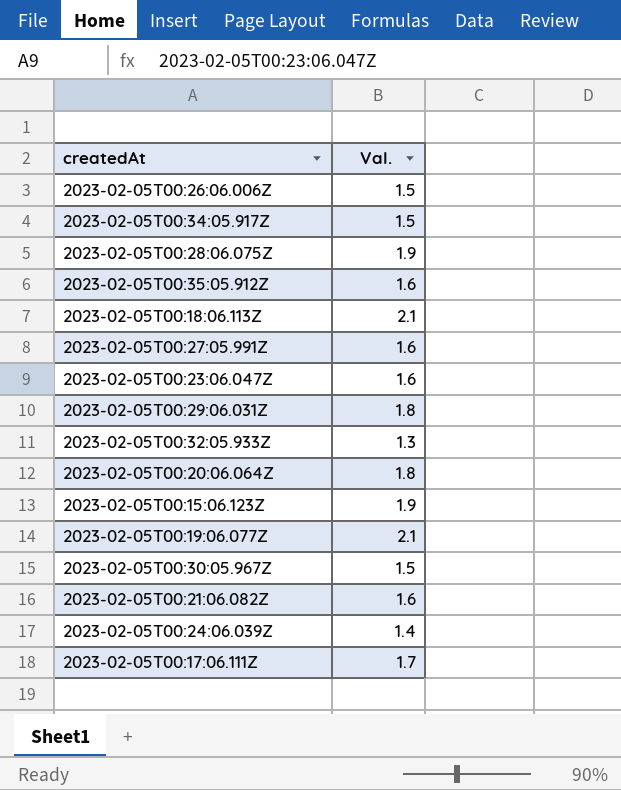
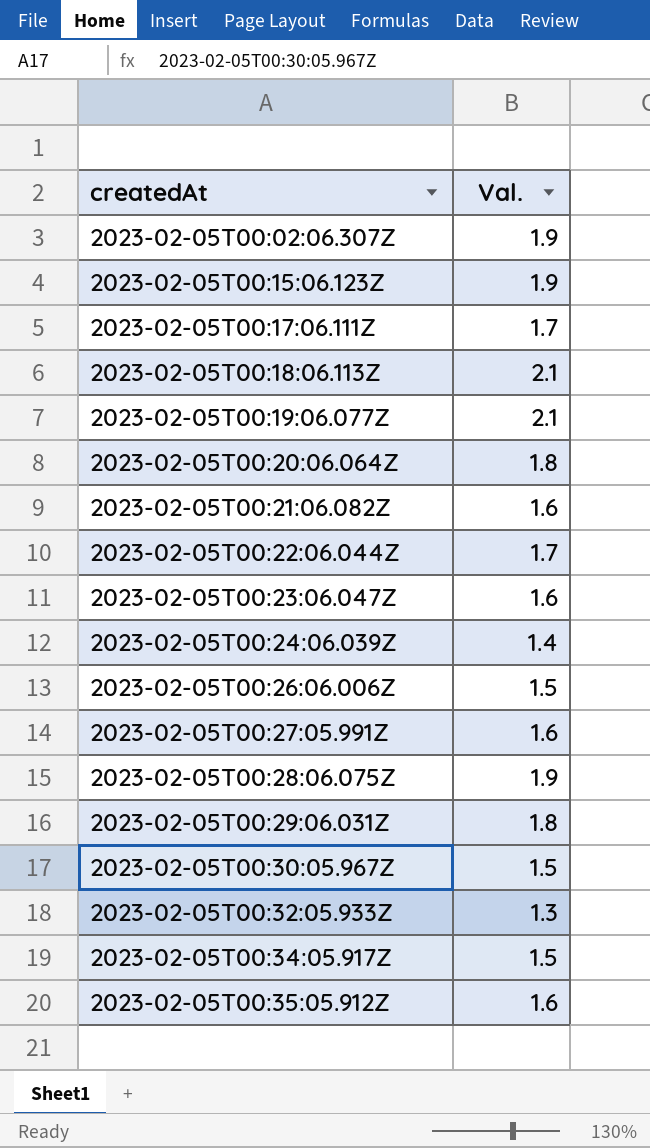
row order: none -> createdAt ascending
row 2023-02-05T00:02:06.307Z: none -> 1.9
row 2023-02-05T00:22:06.044Z: none -> 1.7

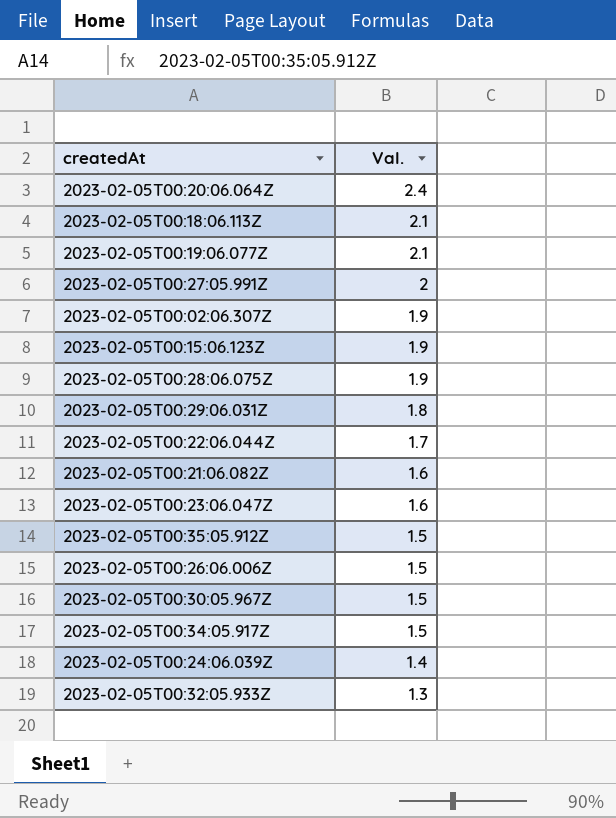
row order: createdAt ascending -> Val. descending
row 2023-02-05T00:17:06.111Z: 1.7 -> none
2023-02-05T00:20:06.064Z | Val.: 1.8 -> 2.4
2023-02-05T00:27:05.991Z | Val.: 1.6 -> 2
2023-02-05T00:35:05.912Z | Val.: 1.6 -> 1.5

